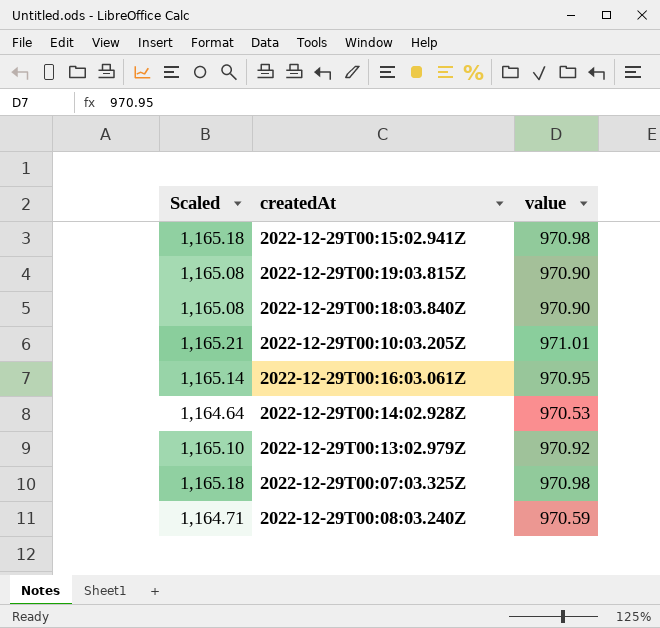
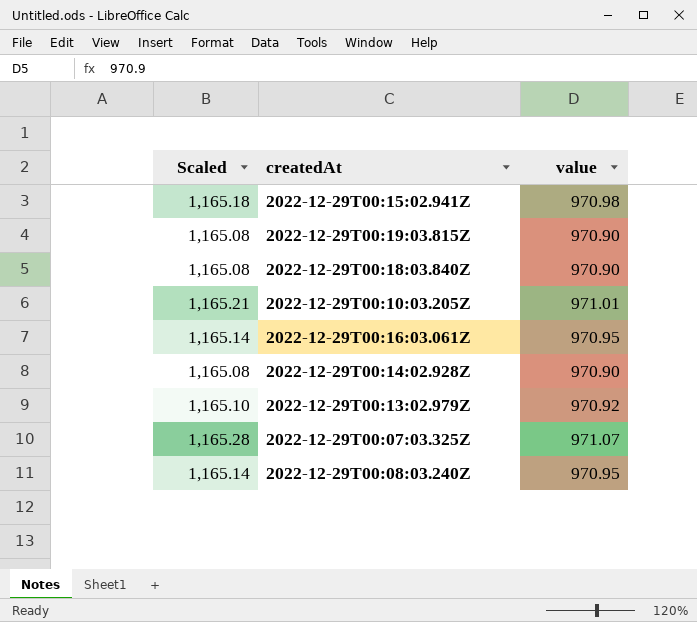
2022-12-29T00:14:02.928Z | Scaled: 1,164.64 -> 1,165.08
2022-12-29T00:14:02.928Z | value: 970.53 -> 970.90
2022-12-29T00:07:03.325Z | Scaled: 1,165.18 -> 1,165.28
2022-12-29T00:07:03.325Z | value: 970.98 -> 971.07
2022-12-29T00:08:03.240Z | Scaled: 1,164.71 -> 1,165.14
2022-12-29T00:08:03.240Z | value: 970.59 -> 970.95

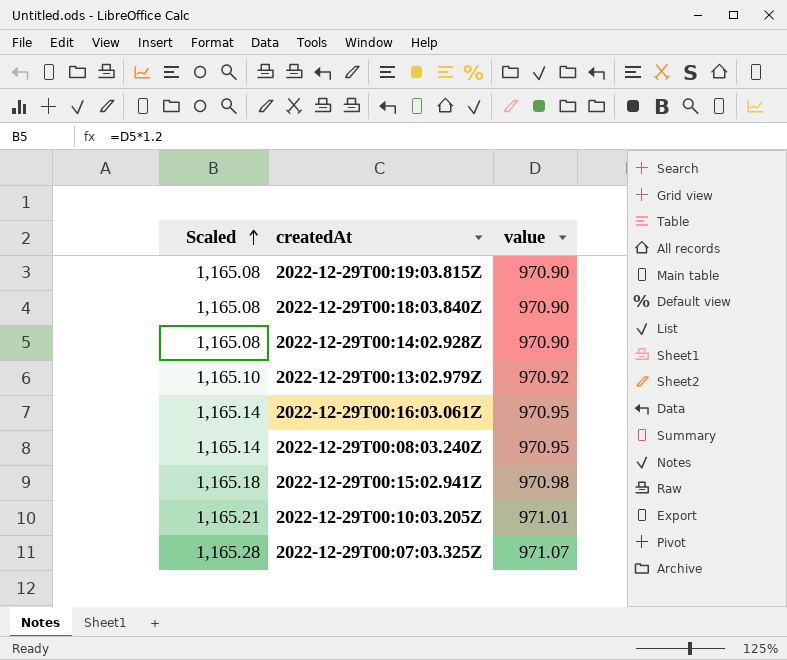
row order: none -> Scaled ascending

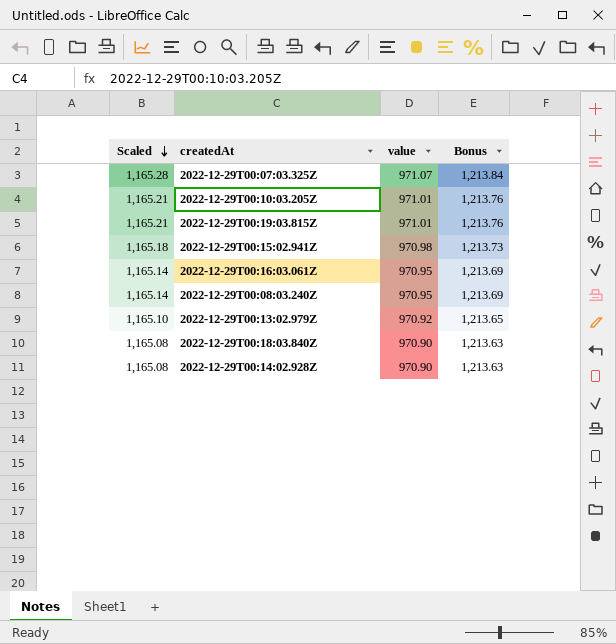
row order: Scaled ascending -> Scaled descending
column Bonus | formula: none -> [value] * 1.25
2022-12-29T00:19:03.815Z | Scaled: 1,165.08 -> 1,165.21
2022-12-29T00:19:03.815Z | value: 970.90 -> 971.01

